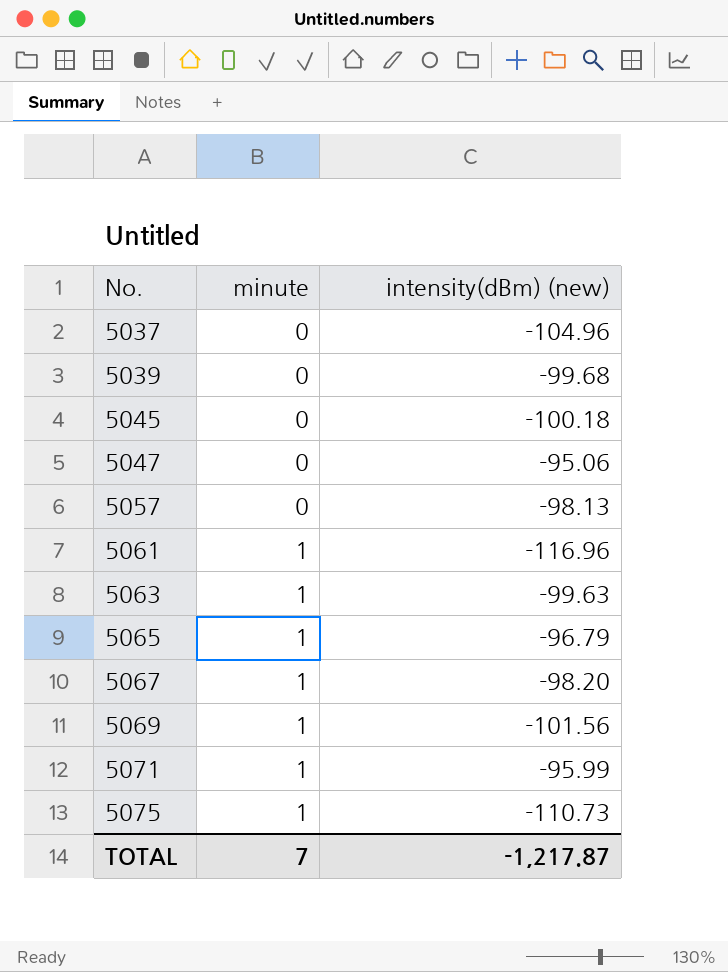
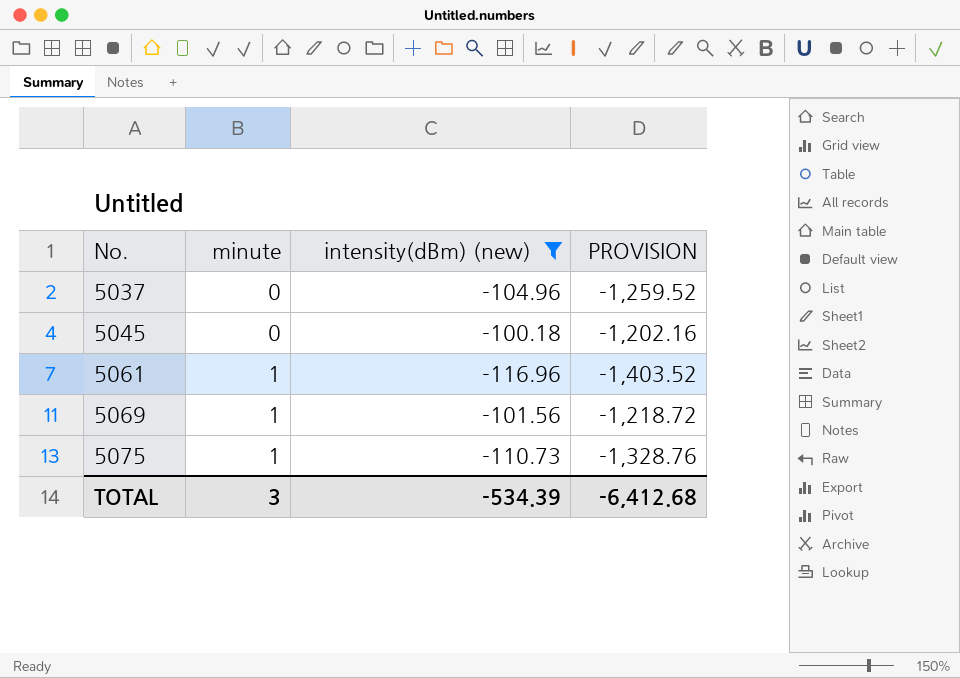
filter: none -> intensity(dBm) (new) <= -100.18
column PROVISION | formula: none -> [intensity(dBm) (new)] * 12
TOTAL | minute: 7 -> 3
TOTAL | intensity(dBm) (new): -1,217.87 -> -534.39

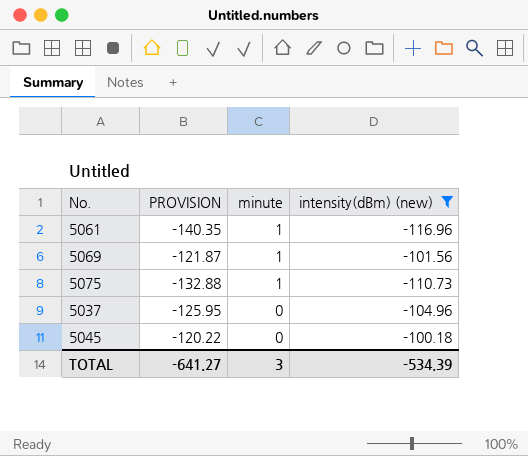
row order: No. ascending -> minute descending
column PROVISION | formula: [intensity(dBm) (new)] * 12 -> [intensity(dBm) (new)] * 1.2
column PROVISION | position: 4 -> 2
TOTAL | PROVISION: -6,412.68 -> -641.27

